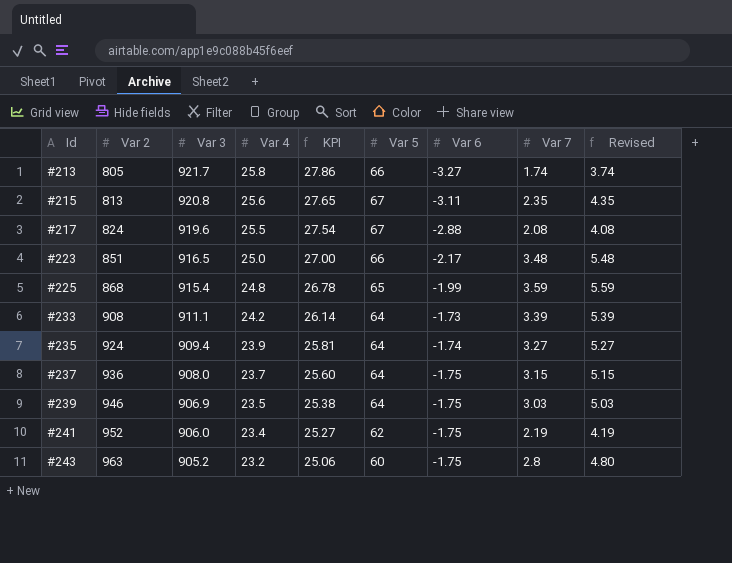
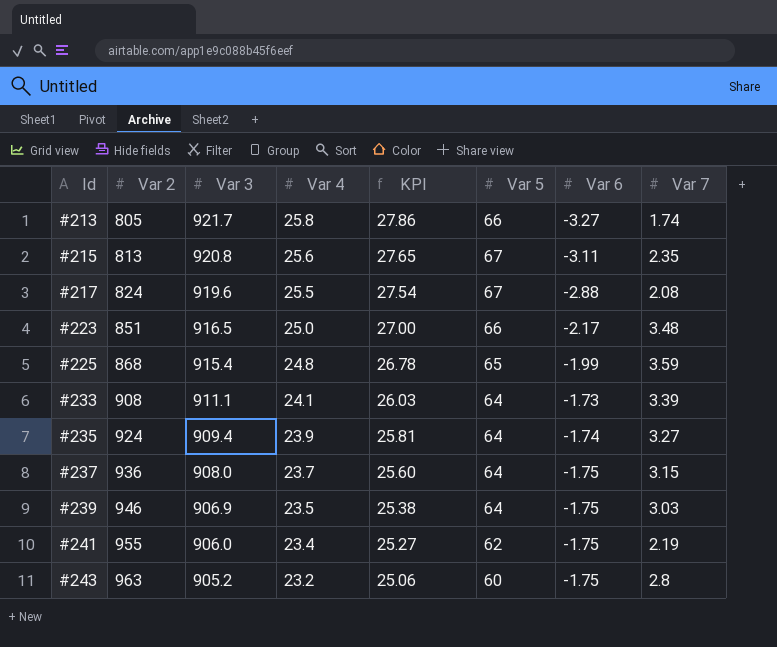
column Revised | formula: [Var 7] + 2 -> none
#233 | Var 4: 24.2 -> 24.1
#233 | KPI: 26.14 -> 26.03
#241 | Var 2: 952 -> 955

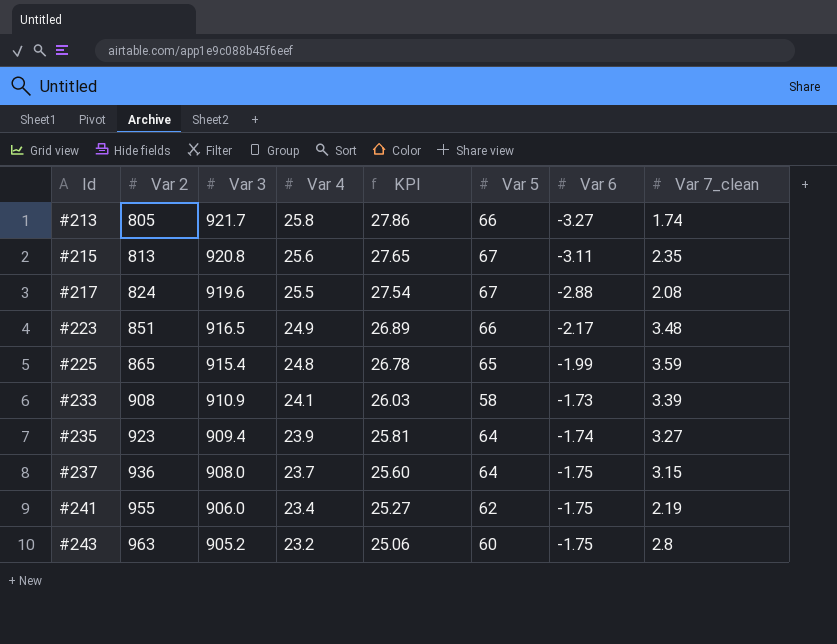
column name: Var 7 -> Var 7_clean
row #239: 946 | 906.9 | 23.5 | 25.38 | 64 | -1.75 | 3.03 -> none
#223 | Var 4: 25.0 -> 24.9
#223 | KPI: 27.00 -> 26.89
#225 | Var 2: 868 -> 865
#233 | Var 3: 911.1 -> 910.9
#233 | Var 5: 64 -> 58
#235 | Var 2: 924 -> 923

